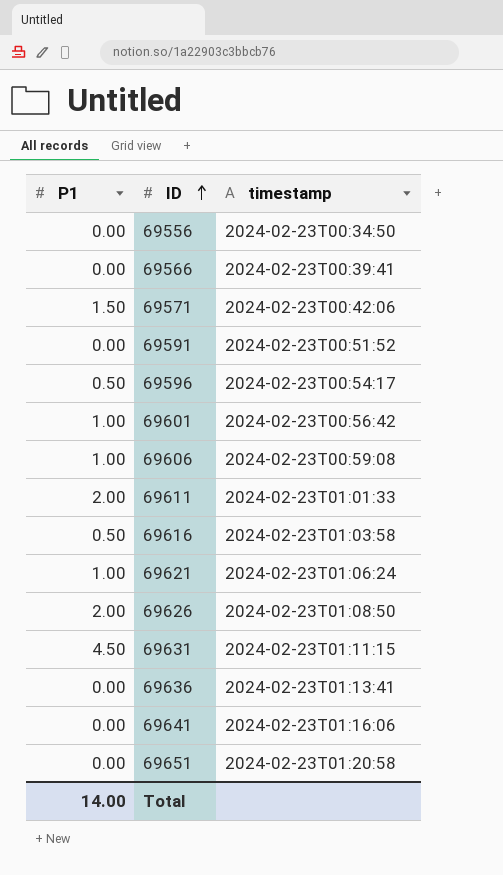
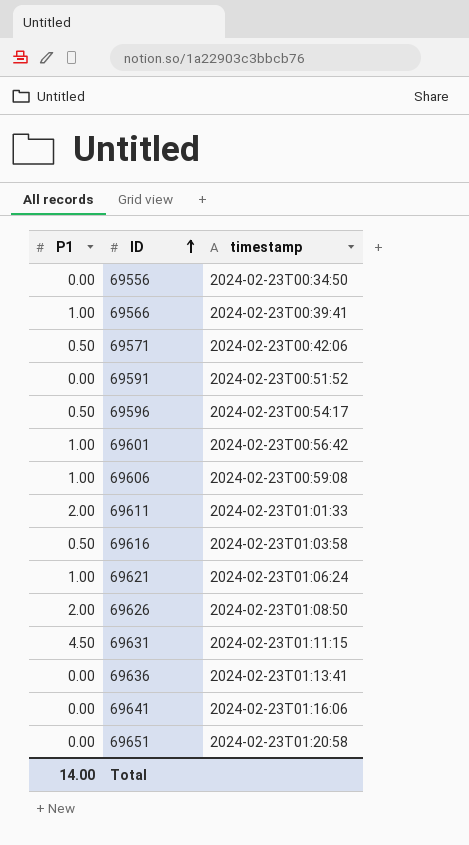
69566 | P1: 0.00 -> 1.00
69571 | P1: 1.50 -> 0.50

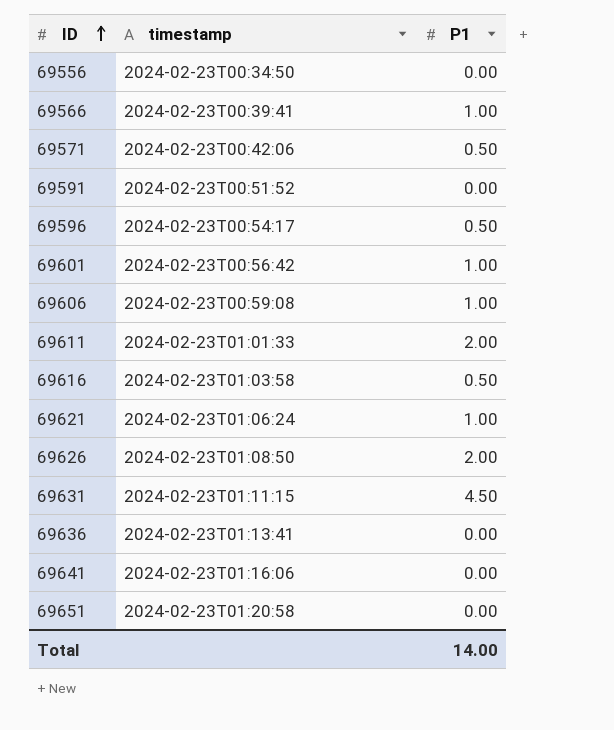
column P1 | position: 1 -> 3

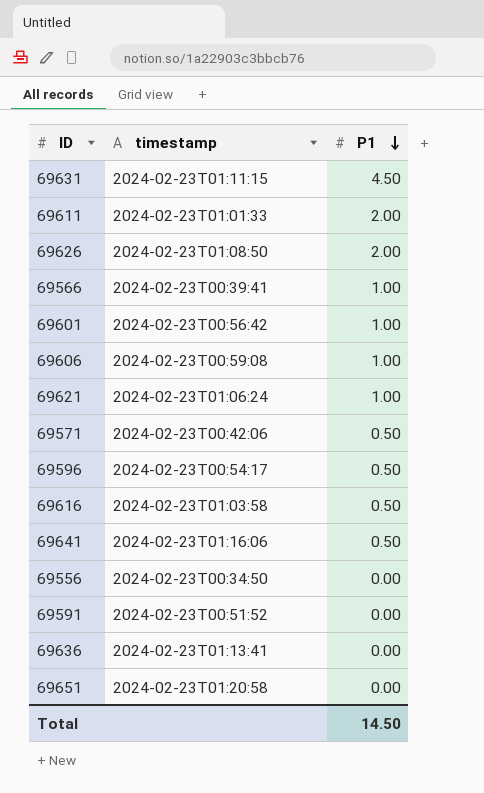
row order: ID ascending -> P1 descending
69641 | P1: 0.00 -> 0.50
Total | P1: 14.00 -> 14.50

